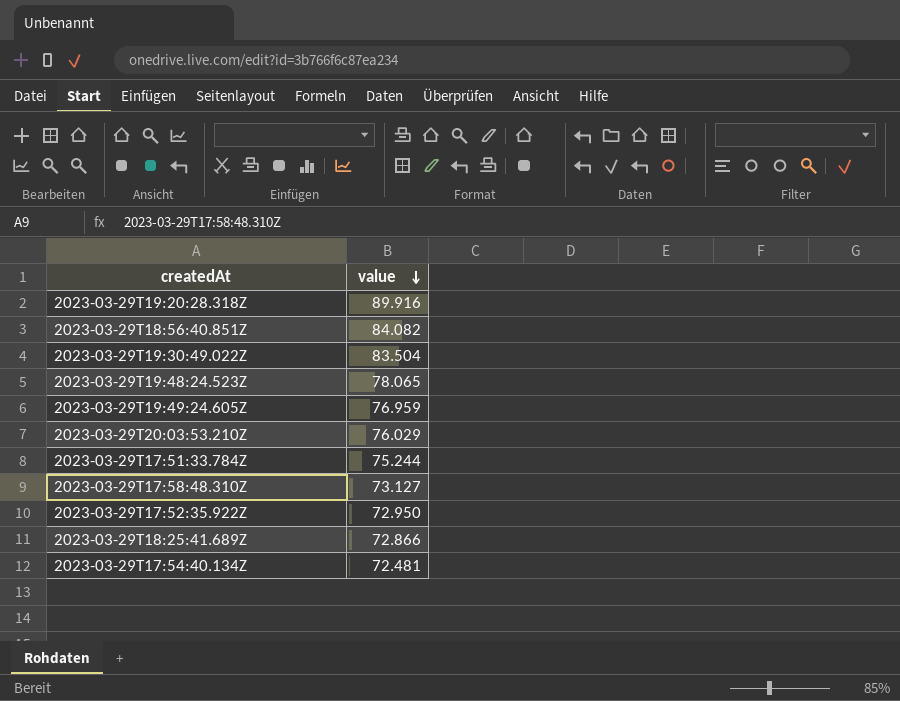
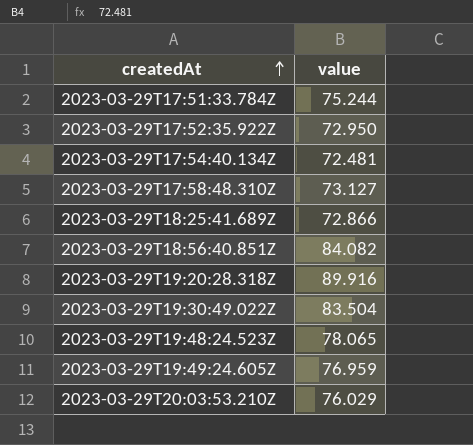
row order: value descending -> createdAt ascending

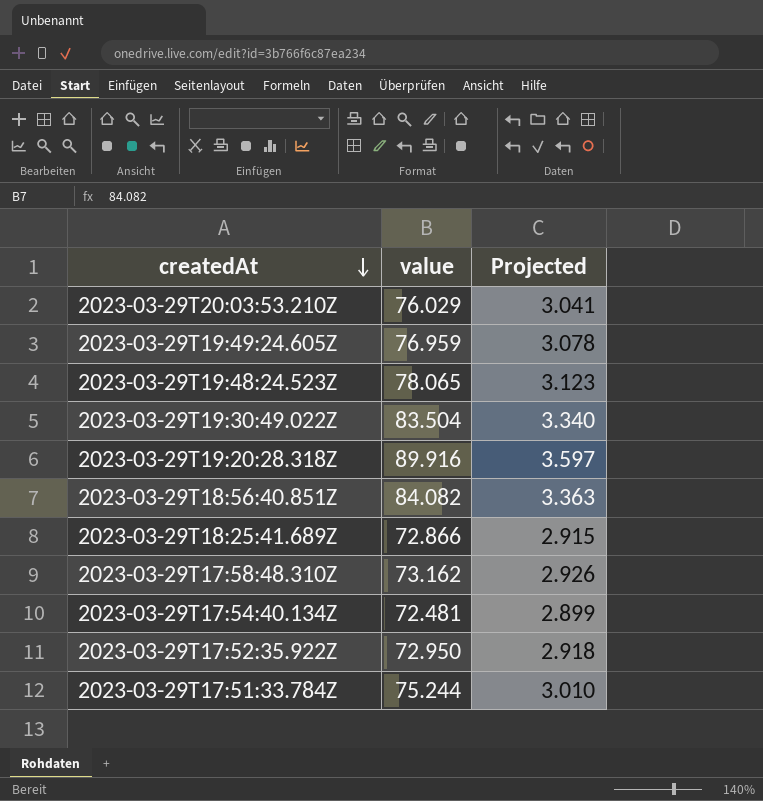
row order: createdAt ascending -> createdAt descending
column Projected | formula: none -> [value] * 0.04
2023-03-29T17:58:48.310Z | value: 73.127 -> 73.162

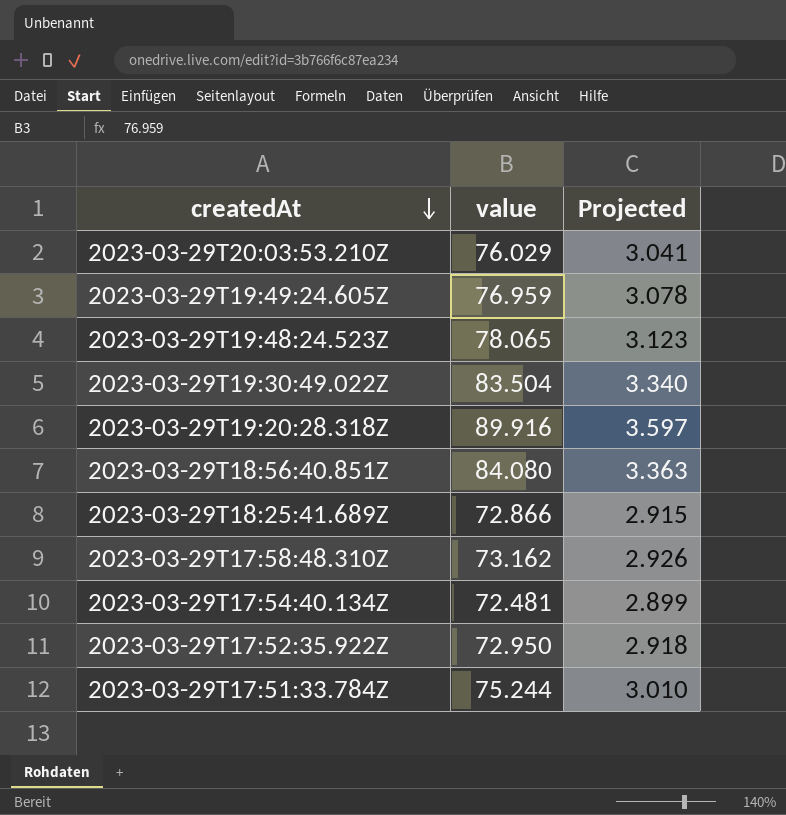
2023-03-29T18:56:40.851Z | value: 84.082 -> 84.080

